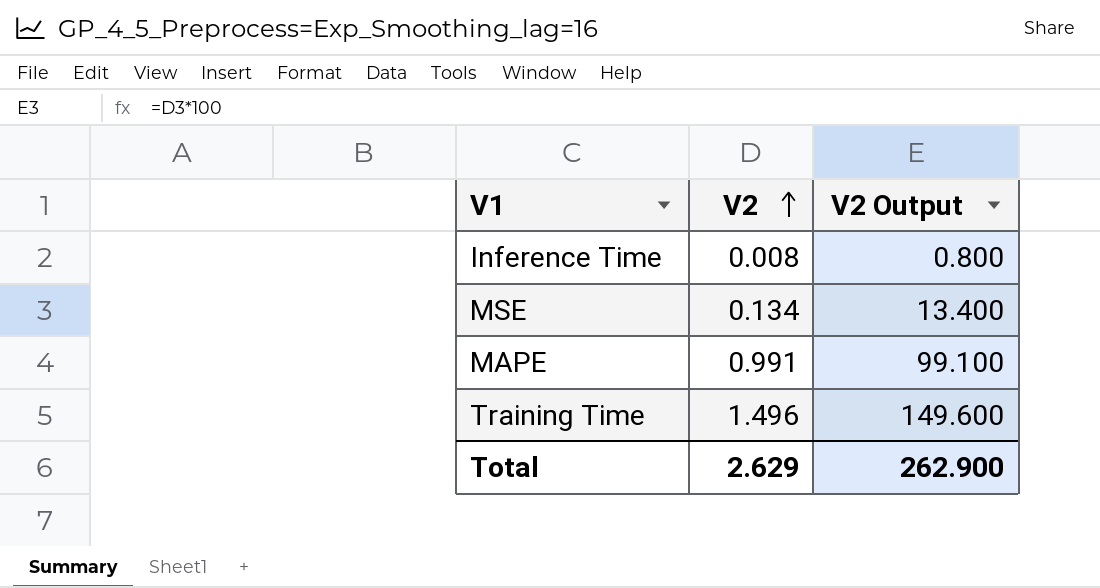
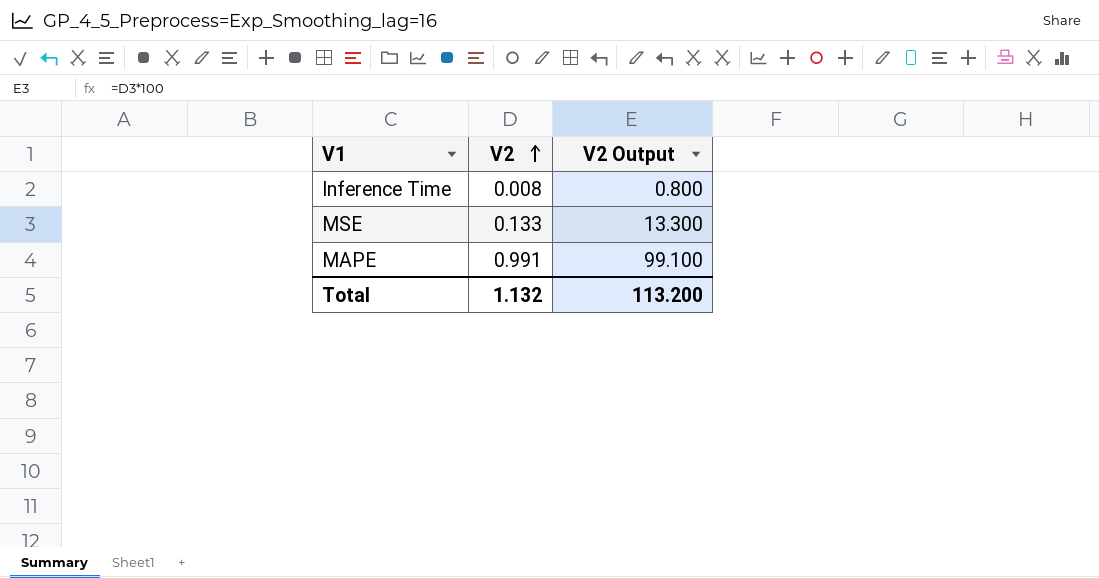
row Training Time: 1.496 | 149.600 -> none
MSE | V2: 0.134 -> 0.133
MSE | V2 Output: 13.400 -> 13.300
Total | V2: 2.629 -> 1.132
Total | V2 Output: 262.900 -> 113.200

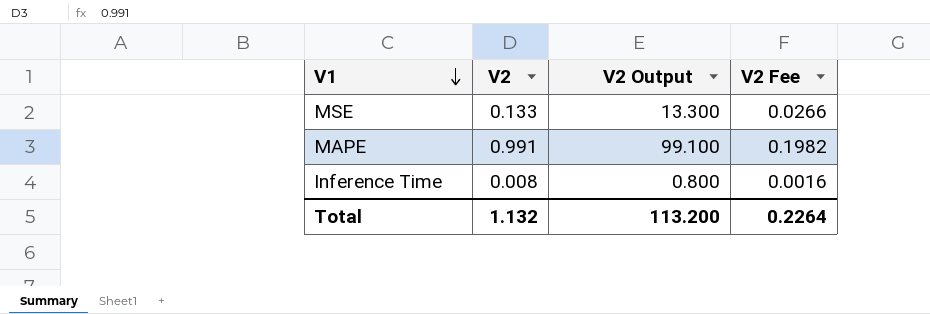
row order: V2 ascending -> V1 descending
column V2 Fee | formula: none -> [V2] * 0.2

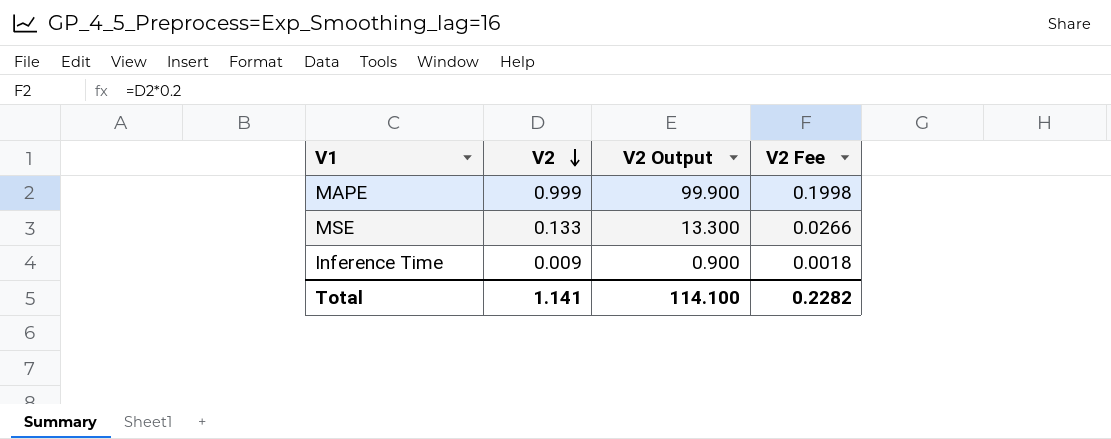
row order: V1 descending -> V2 descending
MAPE | V2: 0.991 -> 0.999
MAPE | V2 Output: 99.100 -> 99.900
MAPE | V2 Fee: 0.1982 -> 0.1998
Inference Time | V2: 0.008 -> 0.009
Inference Time | V2 Output: 0.800 -> 0.900
Inference Time | V2 Fee: 0.0016 -> 0.0018
Total | V2: 1.132 -> 1.141
Total | V2 Output: 113.200 -> 114.100
Total | V2 Fee: 0.2264 -> 0.2282

